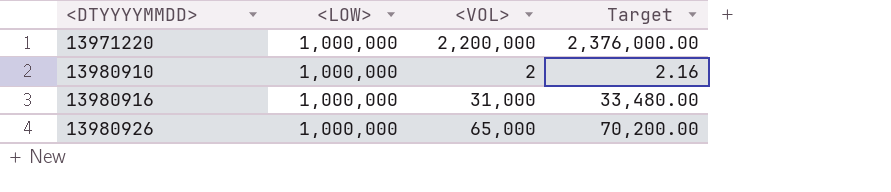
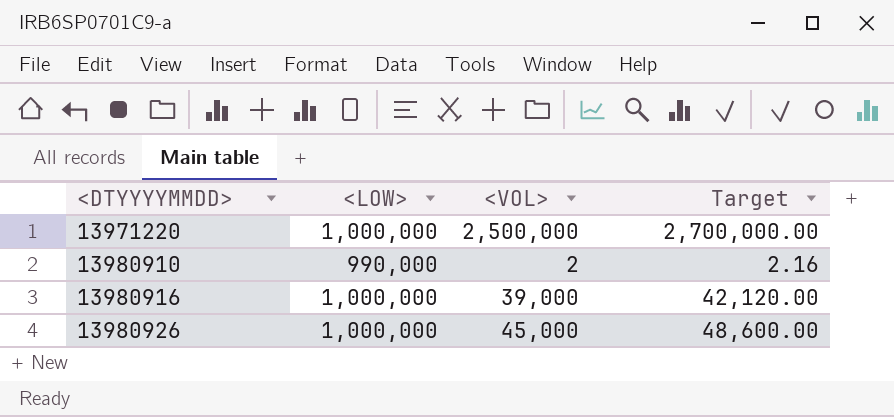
13971220 | <VOL>: 2,200,000 -> 2,500,000
13971220 | Target: 2,376,000.00 -> 2,700,000.00
13980910 | <LOW>: 1,000,000 -> 990,000
13980916 | <VOL>: 31,000 -> 39,000
13980916 | Target: 33,480.00 -> 42,120.00
13980926 | <VOL>: 65,000 -> 45,000
13980926 | Target: 70,200.00 -> 48,600.00

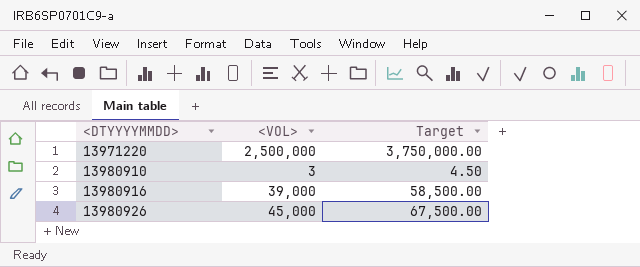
column <LOW> | position: 2 -> none
column Target | formula: [<VOL>] * 1.08 -> [<VOL>] * 1.5
13980910 | <VOL>: 2 -> 3

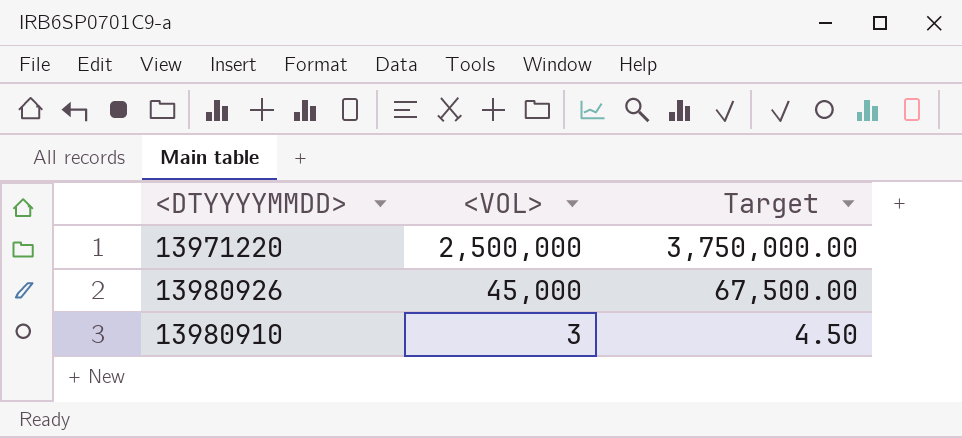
row order: <DTYYYYMMDD> ascending -> <VOL> descending
row 13980916: 39,000 | 58,500.00 -> none

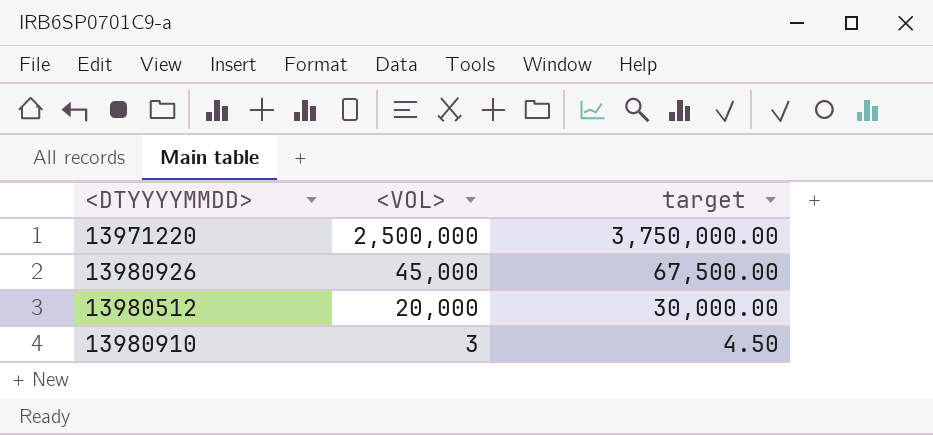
column name: Target -> target
row 13980512: none -> 20,000 | 30,000.00

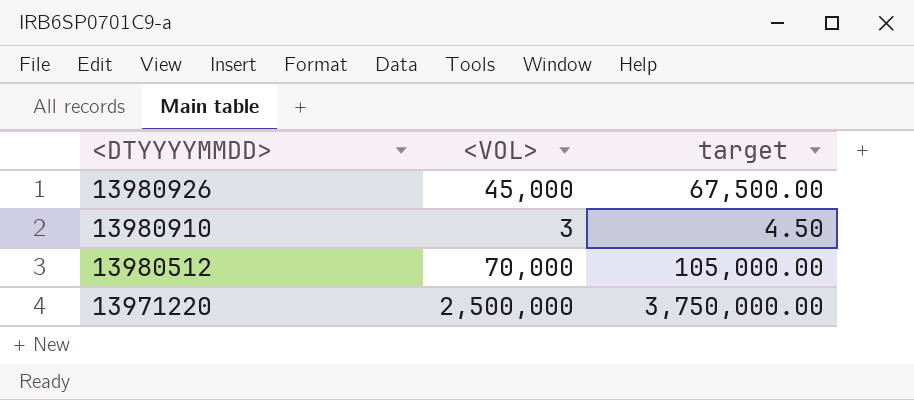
row order: <VOL> descending -> <DTYYYYMMDD> descending
13980512 | <VOL>: 20,000 -> 70,000
13980512 | target: 30,000.00 -> 105,000.00

